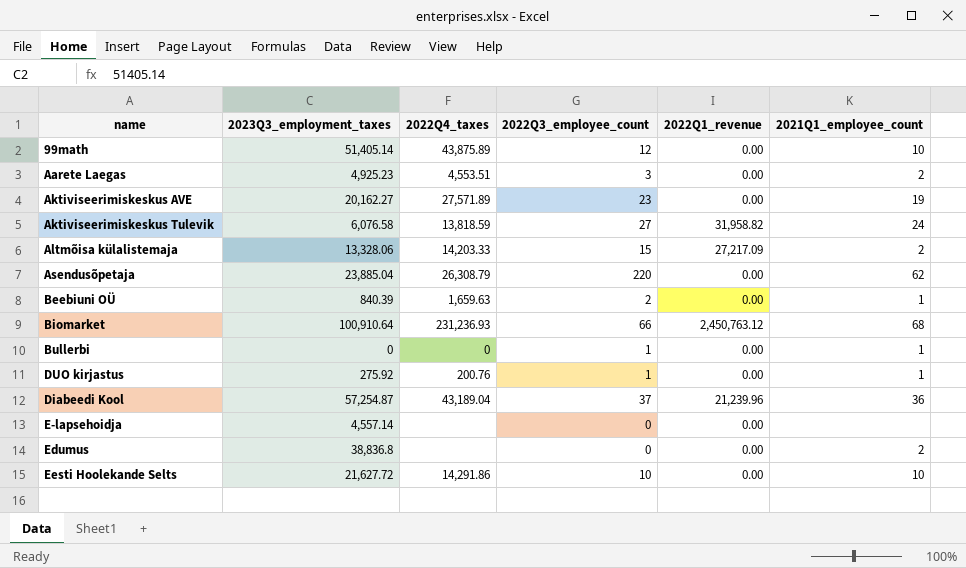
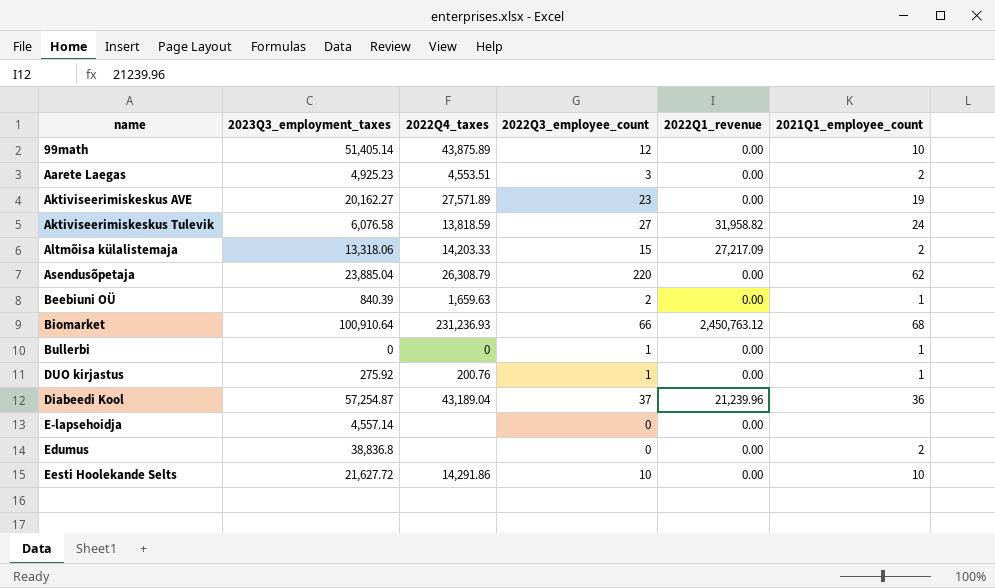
Altmõisa külalistemaja | 2023Q3_employment_taxes: 13,328.06 -> 13,318.06

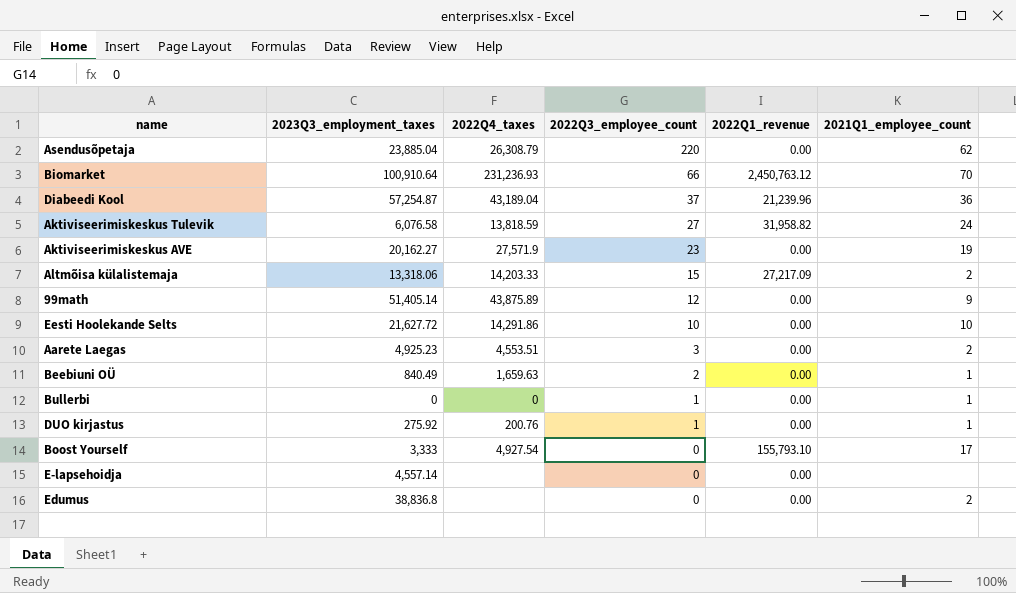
row order: none -> 2022Q3_employee_count descending
Biomarket | 2021Q1_employee_count: 68 -> 70
Aktiviseerimiskeskus AVE | 2022Q4_taxes: 27,571.89 -> 27,571.9
99math | 2021Q1_employee_count: 10 -> 9
Beebiuni OÜ | 2023Q3_employment_taxes: 840.39 -> 840.49
row Boost Yourself: none -> 3,333 | 4,927.54 | 0 | 155,793.10 | 17

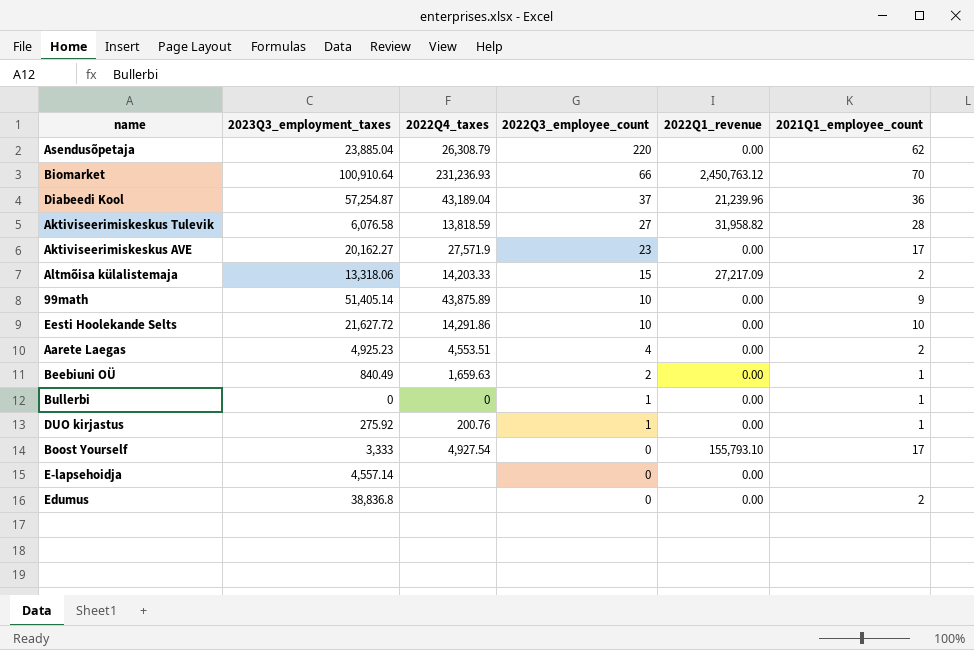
Aktiviseerimiskeskus Tulevik | 2021Q1_employee_count: 24 -> 28
Aktiviseerimiskeskus AVE | 2021Q1_employee_count: 19 -> 17
99math | 2022Q3_employee_count: 12 -> 10
Aarete Laegas | 2022Q3_employee_count: 3 -> 4

